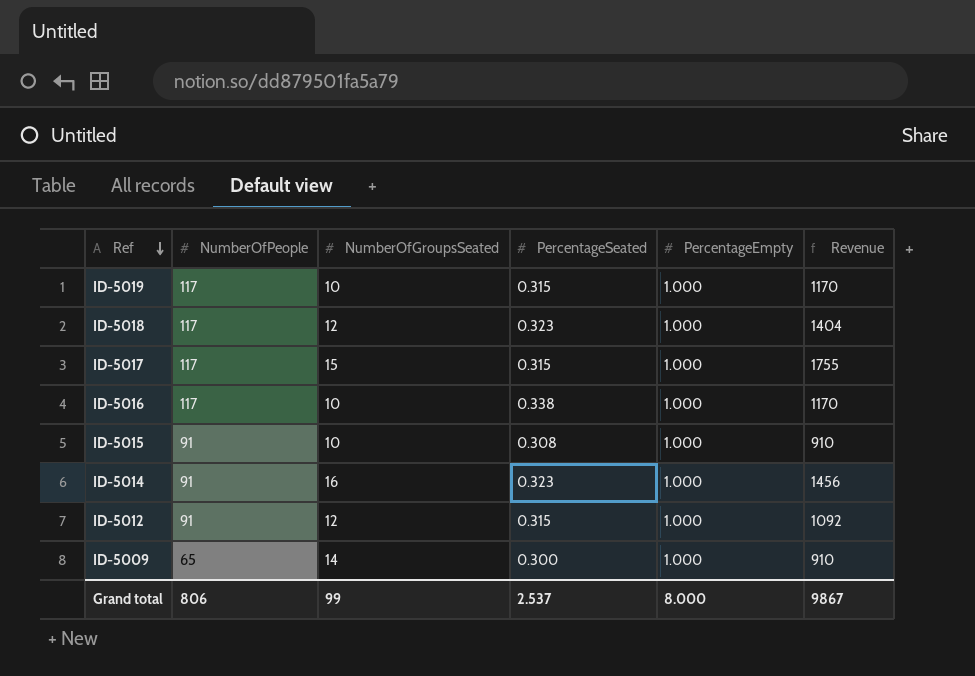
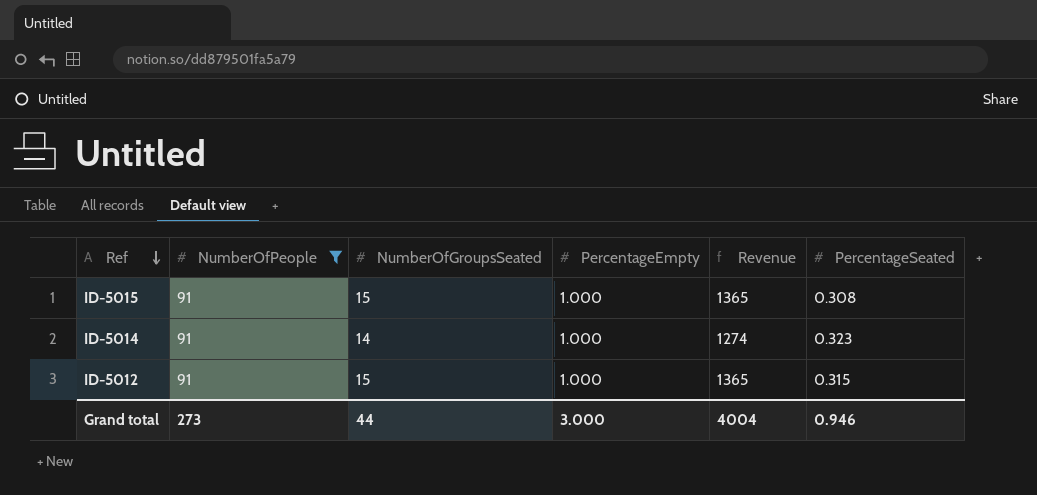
filter: none -> NumberOfPeople = 91
column PercentageSeated | position: 4 -> 6
ID-5015 | NumberOfGroupsSeated: 10 -> 15
ID-5015 | Revenue: 910 -> 1365
ID-5014 | NumberOfGroupsSeated: 16 -> 14
ID-5014 | Revenue: 1456 -> 1274
ID-5012 | NumberOfGroupsSeated: 12 -> 15
ID-5012 | Revenue: 1092 -> 1365
Grand total | NumberOfPeople: 806 -> 273
Grand total | NumberOfGroupsSeated: 99 -> 44
Grand total | PercentageEmpty: 8.000 -> 3.000
Grand total | Revenue: 9867 -> 4004
Grand total | PercentageSeated: 2.537 -> 0.946

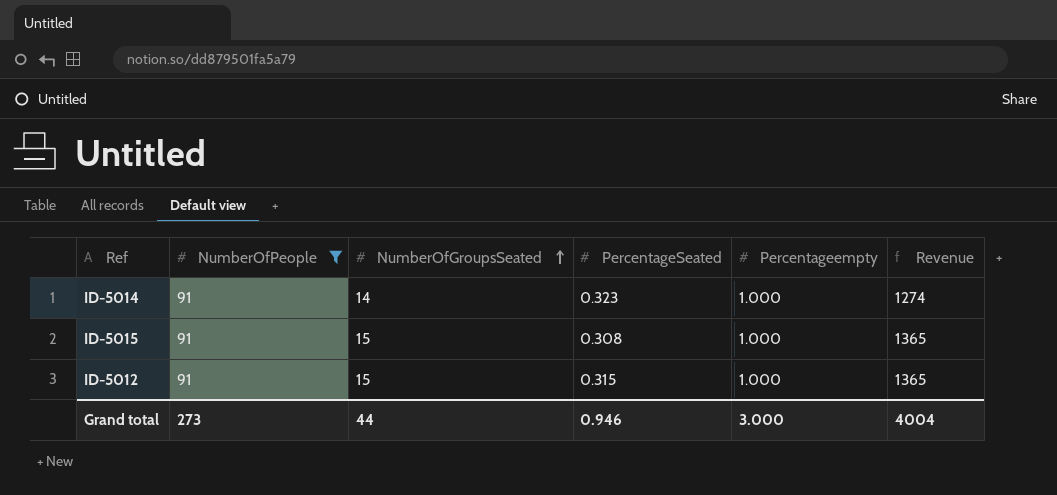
row order: Ref descending -> NumberOfGroupsSeated ascending
column PercentageSeated | position: 6 -> 4
column name: PercentageEmpty -> Percentageempty

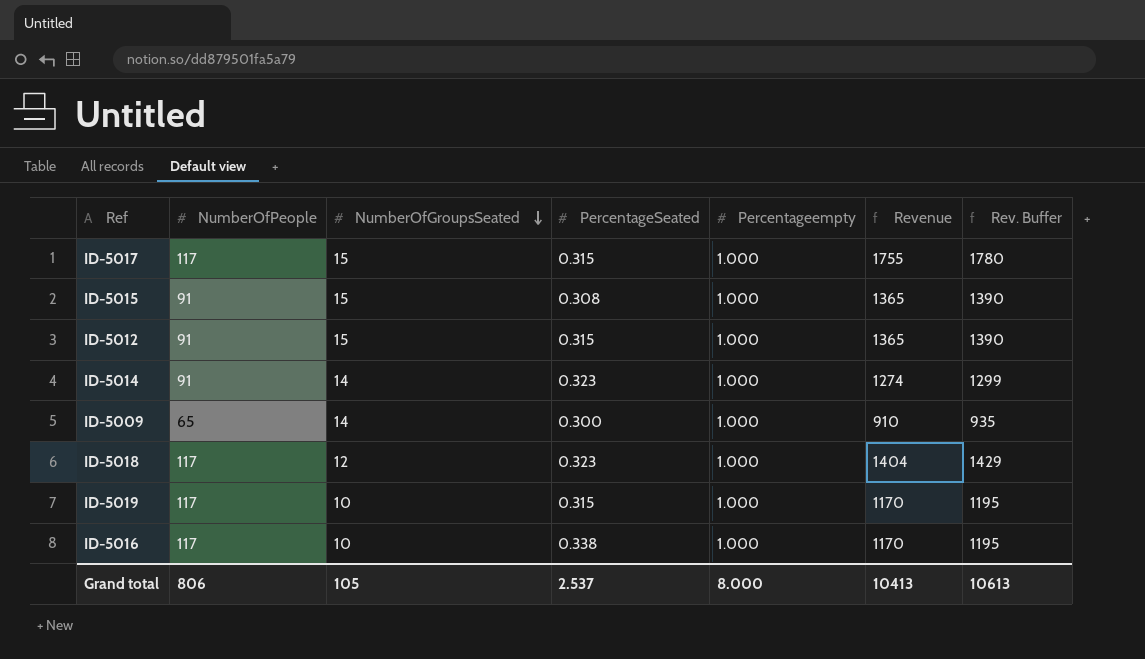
filter: NumberOfPeople = 91 -> none
row order: NumberOfGroupsSeated ascending -> NumberOfGroupsSeated descending
column Rev. Buffer | formula: none -> [Revenue] + 25
Grand total | NumberOfPeople: 273 -> 806
Grand total | NumberOfGroupsSeated: 44 -> 105
Grand total | PercentageSeated: 0.946 -> 2.537
Grand total | Percentageempty: 3.000 -> 8.000
Grand total | Revenue: 4004 -> 10413

